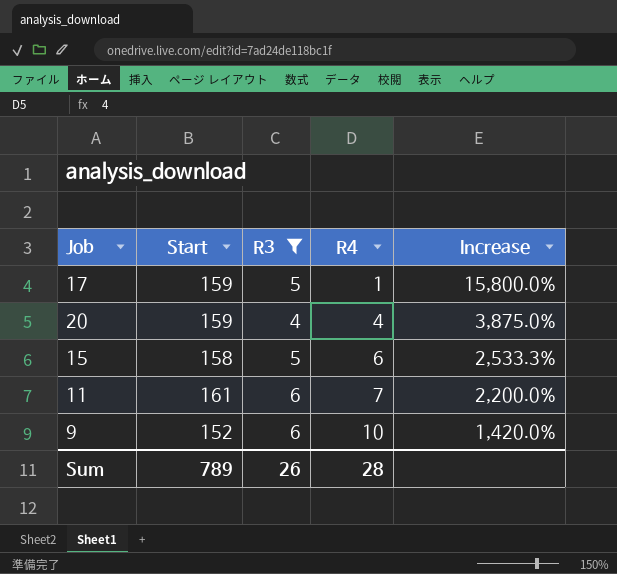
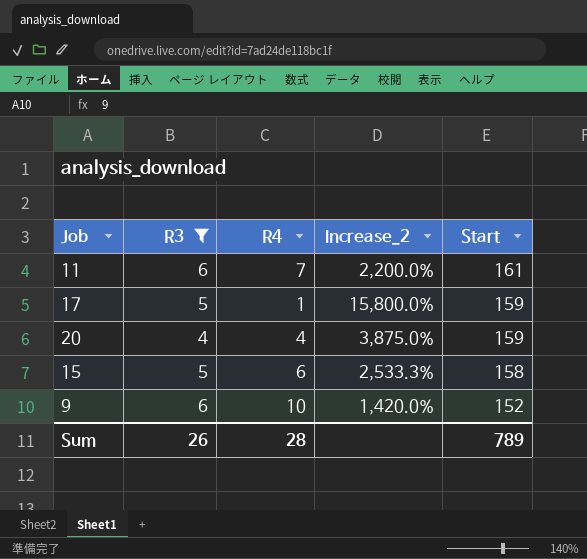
row order: R4 ascending -> Start descending
column name: Increase -> Increase_2
column Start | position: 2 -> 5

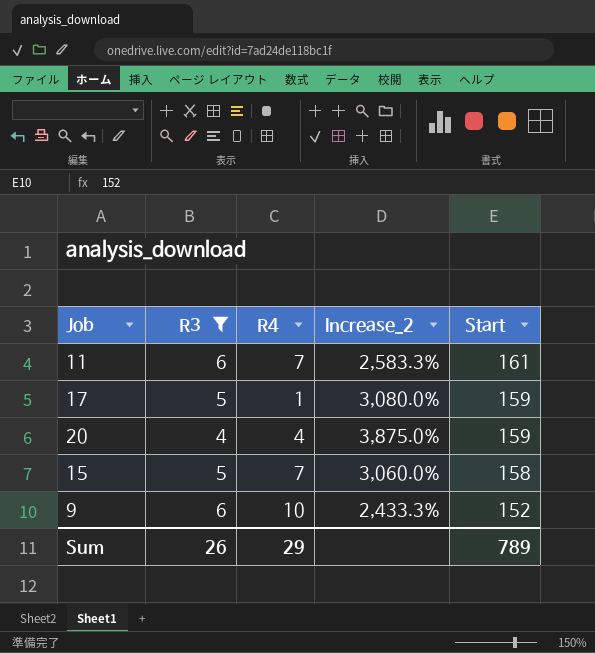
column Increase_2 | formula: ([Start] - [R4]) / [R4] -> ([Start] - [R3]) / [R3]
15 | R4: 6 -> 7
Sum | R4: 28 -> 29

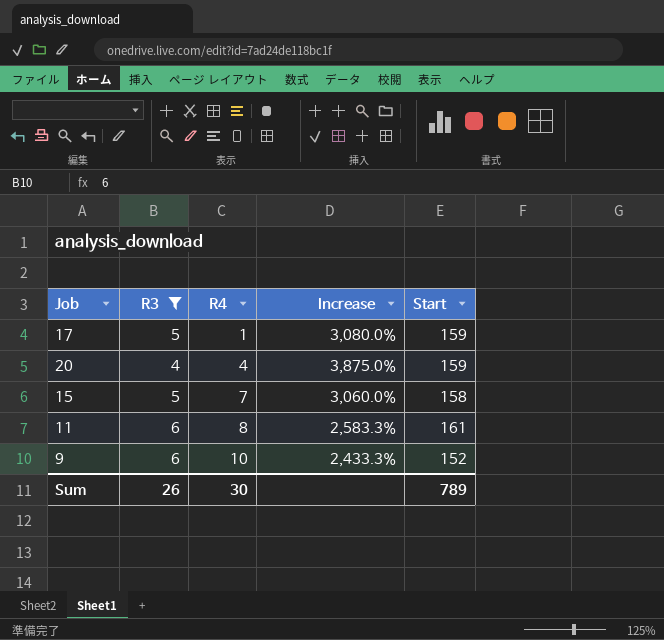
row order: Start descending -> R4 ascending
column name: Increase_2 -> Increase
11 | R4: 7 -> 8
Sum | R4: 29 -> 30

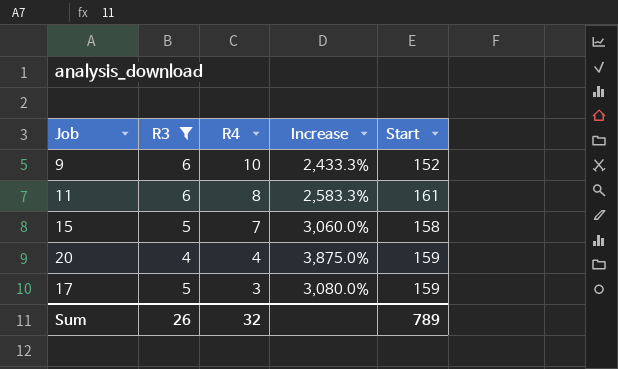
row order: R4 ascending -> R4 descending
17 | R4: 1 -> 3
Sum | R4: 30 -> 32

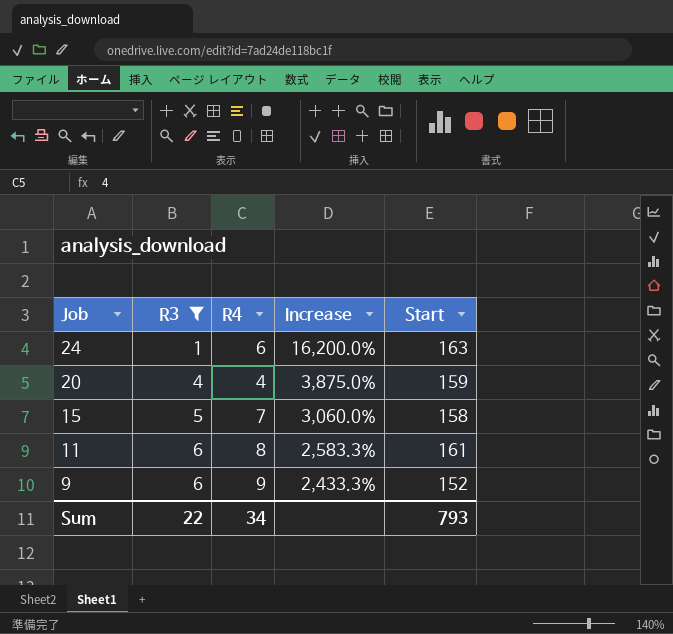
row order: R4 descending -> Job descending
row 17: 5 | 3 | 3,080.0% | 159 -> none
row 24: none -> 1 | 6 | 16,200.0% | 163
9 | R4: 10 -> 9
Sum | R3: 26 -> 22
Sum | R4: 32 -> 34
Sum | Start: 789 -> 793

